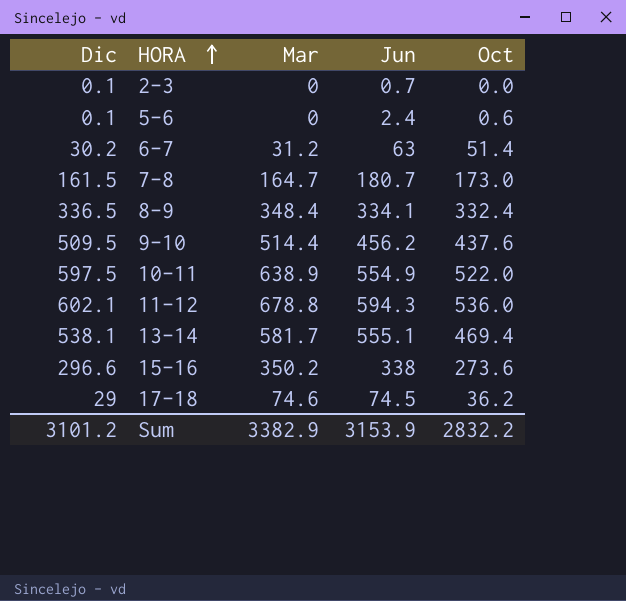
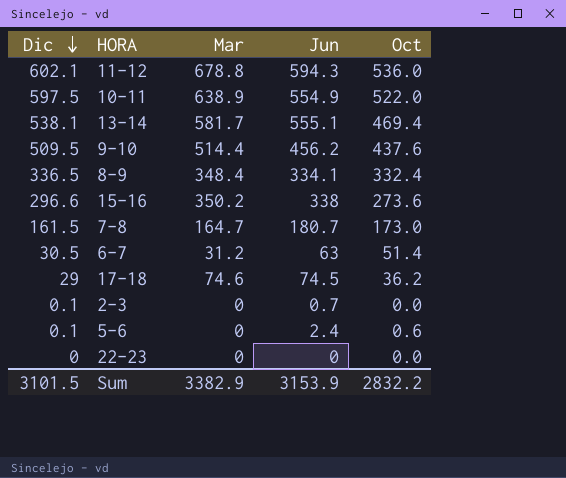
row order: HORA ascending -> Dic descending
6-7 | Dic: 30.2 -> 30.5
row 22-23: none -> 0 | 0 | 0 | 0.0
Sum | Dic: 3101.2 -> 3101.5

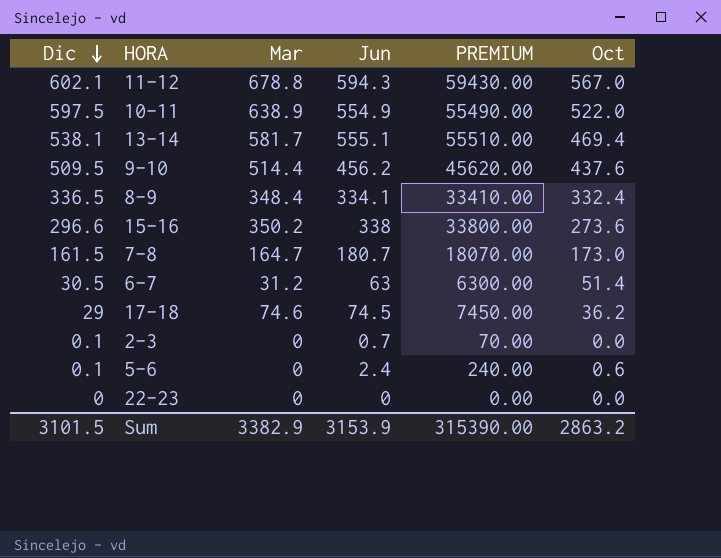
column PREMIUM | formula: none -> [Jun] * 100
11-12 | Oct: 536.0 -> 567.0
Sum | Oct: 2832.2 -> 2863.2

